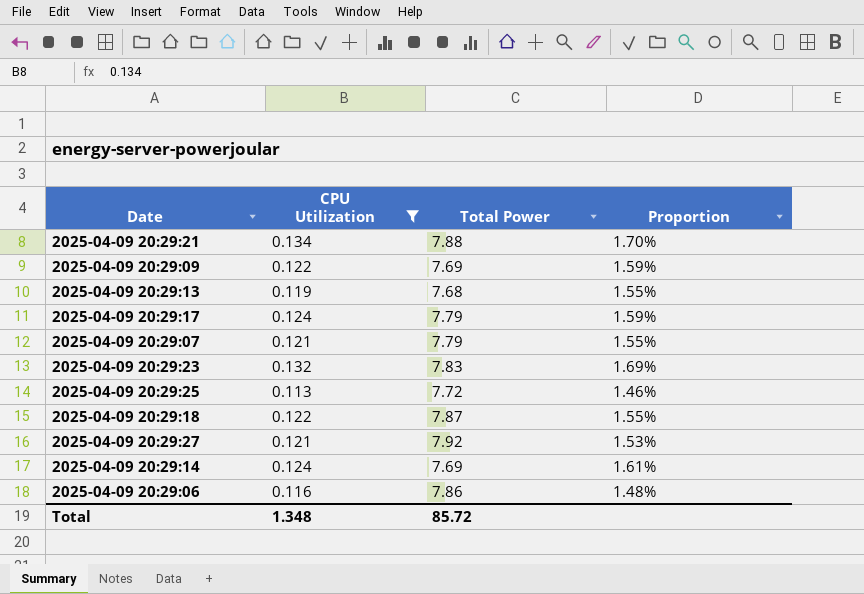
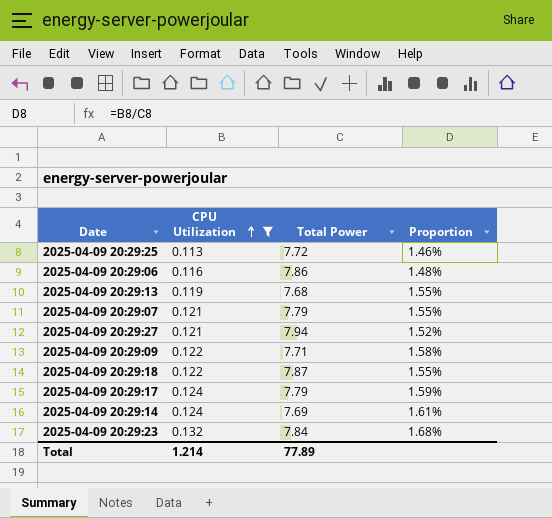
row order: none -> CPU Utilization ascending
row 2025-04-09 20:29:21: 0.134 | 7.88 | 1.70% -> none
2025-04-09 20:29:27 | Total Power: 7.92 -> 7.94
2025-04-09 20:29:27 | Proportion: 1.53% -> 1.52%
2025-04-09 20:29:09 | Total Power: 7.69 -> 7.71
2025-04-09 20:29:09 | Proportion: 1.59% -> 1.58%
2025-04-09 20:29:23 | Total Power: 7.83 -> 7.84
2025-04-09 20:29:23 | Proportion: 1.69% -> 1.68%
Total | CPU Utilization: 1.348 -> 1.214
Total | Total Power: 85.72 -> 77.89

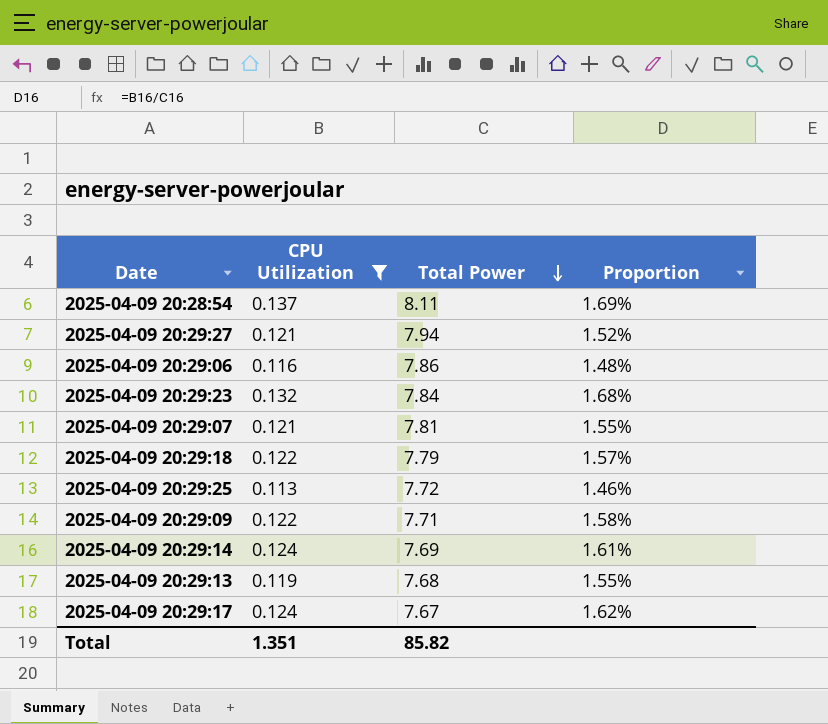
row order: CPU Utilization ascending -> Total Power descending
row 2025-04-09 20:28:54: none -> 0.137 | 8.11 | 1.69%
2025-04-09 20:29:07 | Total Power: 7.79 -> 7.81
2025-04-09 20:29:18 | Total Power: 7.87 -> 7.79
2025-04-09 20:29:18 | Proportion: 1.55% -> 1.57%
2025-04-09 20:29:17 | Total Power: 7.79 -> 7.67
2025-04-09 20:29:17 | Proportion: 1.59% -> 1.62%
Total | CPU Utilization: 1.214 -> 1.351
Total | Total Power: 77.89 -> 85.82

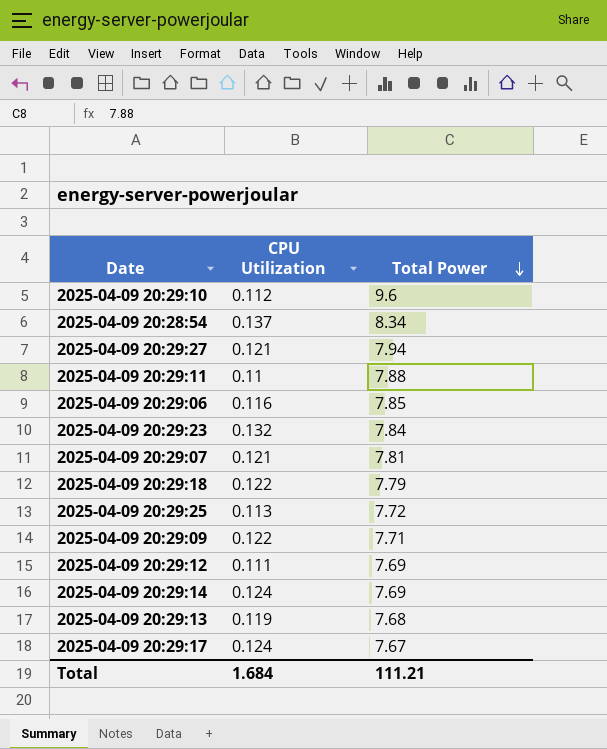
filter: CPU Utilization >= 0.113 -> none
column Proportion | formula: [CPU Utilization] / [Total Power] -> none
2025-04-09 20:28:54 | Total Power: 8.11 -> 8.34
2025-04-09 20:29:06 | Total Power: 7.86 -> 7.85
Total | CPU Utilization: 1.351 -> 1.684
Total | Total Power: 85.82 -> 111.21

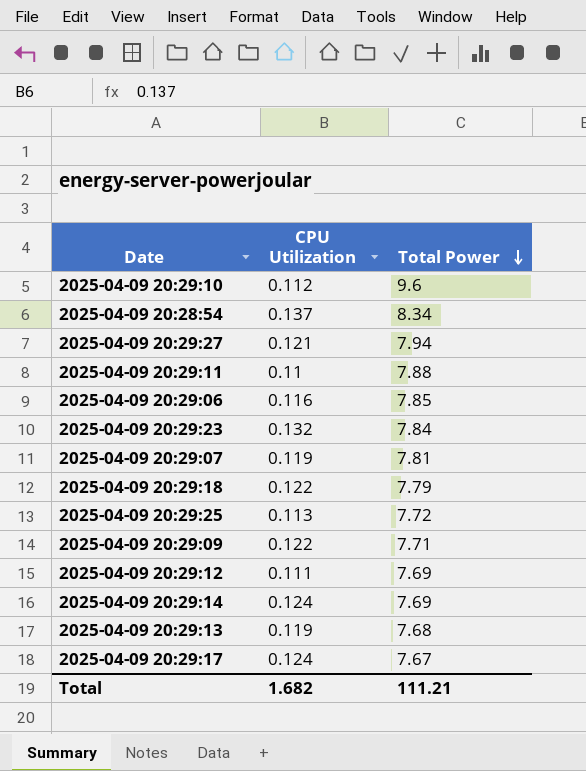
2025-04-09 20:29:07 | CPU Utilization: 0.121 -> 0.119
Total | CPU Utilization: 1.684 -> 1.682

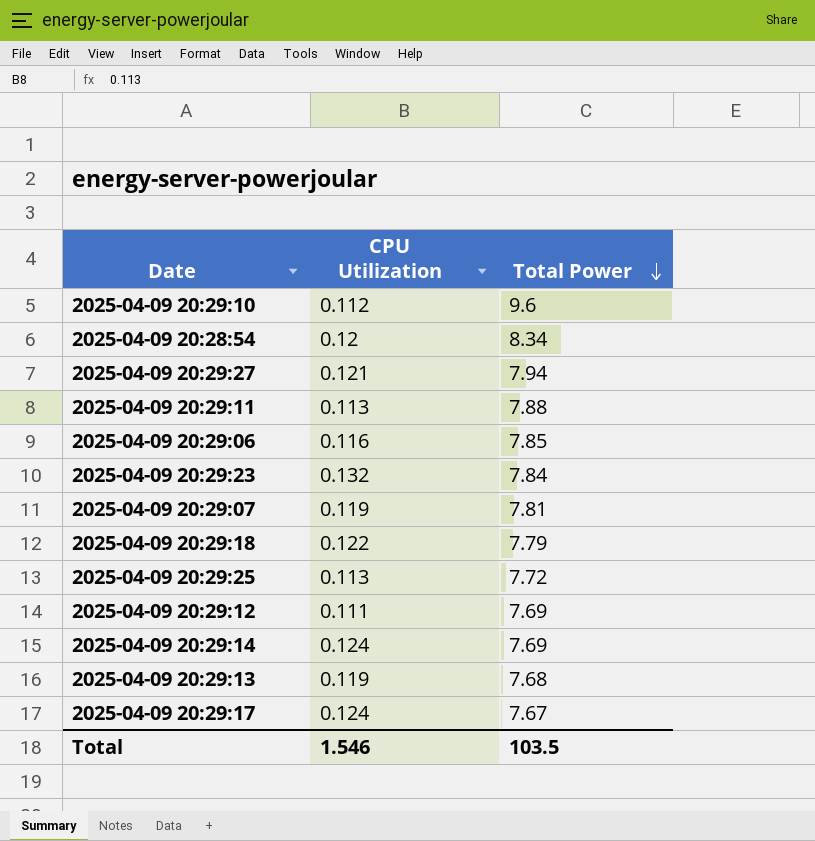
row 2025-04-09 20:29:09: 0.122 | 7.71 -> none
2025-04-09 20:28:54 | CPU Utilization: 0.137 -> 0.12
2025-04-09 20:29:11 | CPU Utilization: 0.11 -> 0.113
Total | CPU Utilization: 1.682 -> 1.546
Total | Total Power: 111.21 -> 103.5

